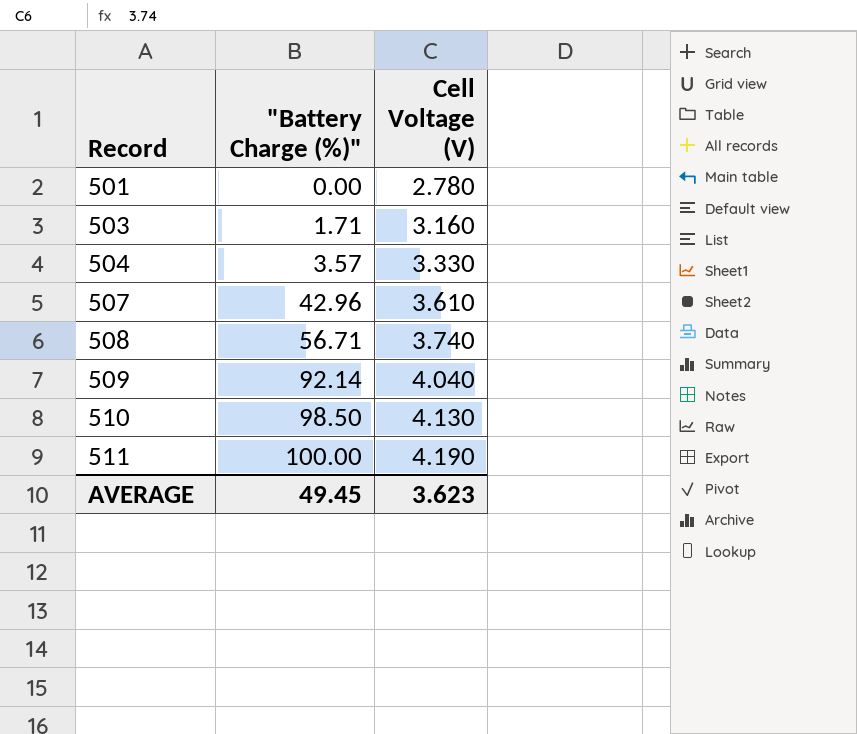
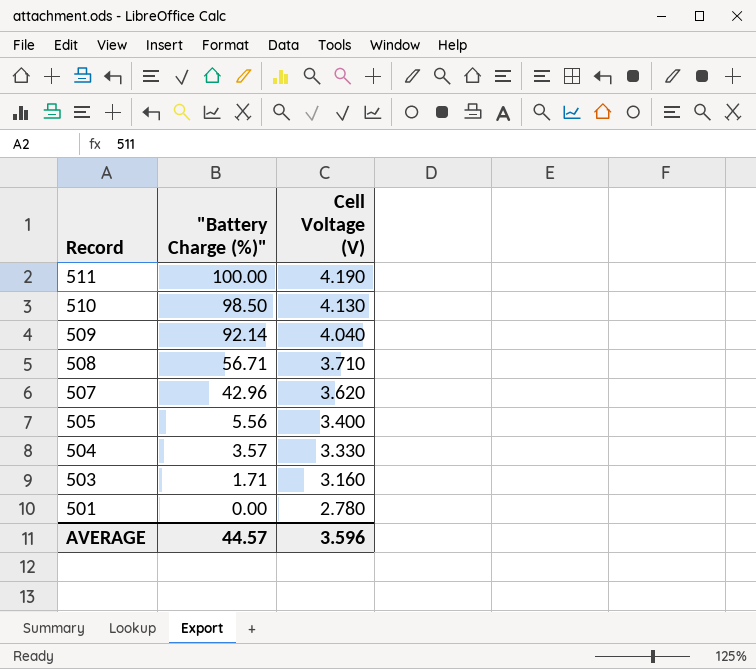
row order: Record ascending -> Record descending
508 | Cell Voltage (V): 3.740 -> 3.710
507 | Cell Voltage (V): 3.610 -> 3.620
row 505: none -> 5.56 | 3.400
AVERAGE | "Battery Charge (%)": 49.45 -> 44.57
AVERAGE | Cell Voltage (V): 3.623 -> 3.596

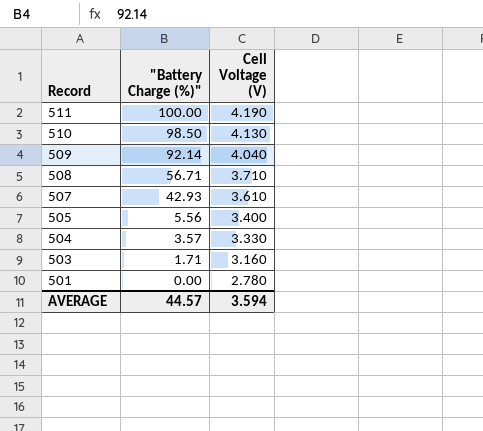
507 | "Battery Charge (%)": 42.96 -> 42.93
507 | Cell Voltage (V): 3.620 -> 3.610
AVERAGE | Cell Voltage (V): 3.596 -> 3.594

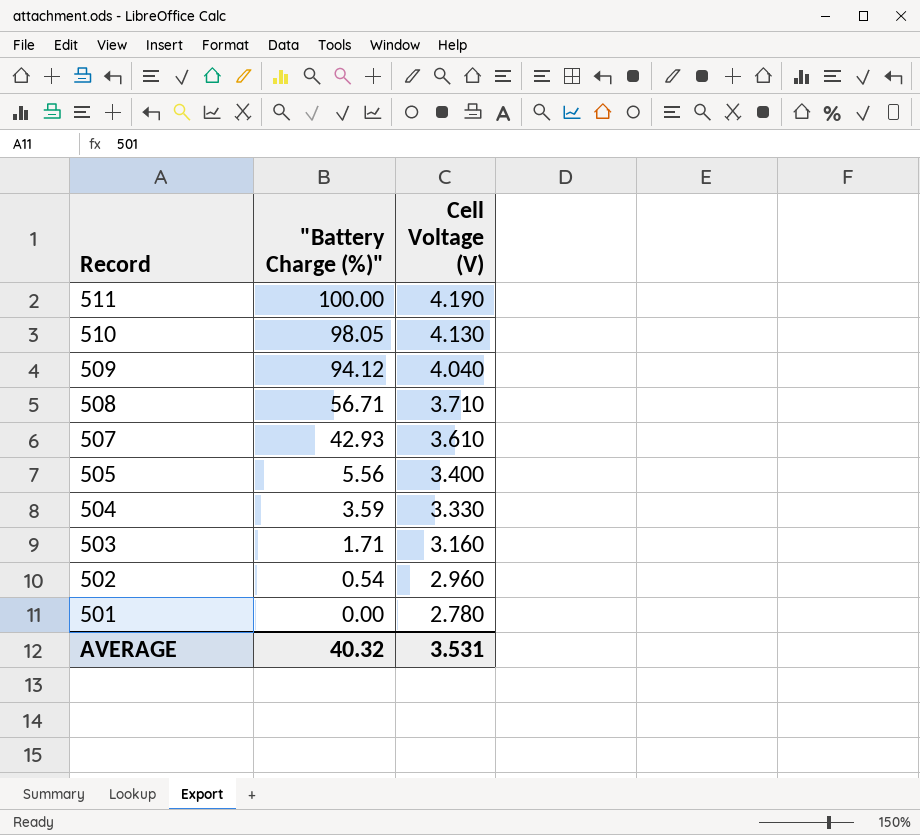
510 | "Battery Charge (%)": 98.50 -> 98.05
509 | "Battery Charge (%)": 92.14 -> 94.12
504 | "Battery Charge (%)": 3.57 -> 3.59
row 502: none -> 0.54 | 2.960
AVERAGE | "Battery Charge (%)": 44.57 -> 40.32
AVERAGE | Cell Voltage (V): 3.594 -> 3.531

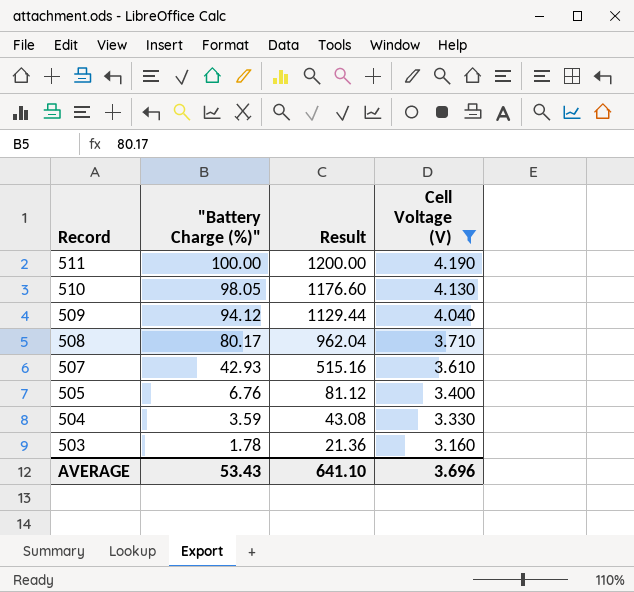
filter: none -> Cell Voltage (V) >= 3.160
column Result | formula: none -> ["Battery Charge (%)"] * 12
508 | "Battery Charge (%)": 56.71 -> 80.17
505 | "Battery Charge (%)": 5.56 -> 6.76
503 | "Battery Charge (%)": 1.71 -> 1.78
AVERAGE | "Battery Charge (%)": 40.32 -> 53.43
AVERAGE | Cell Voltage (V): 3.531 -> 3.696

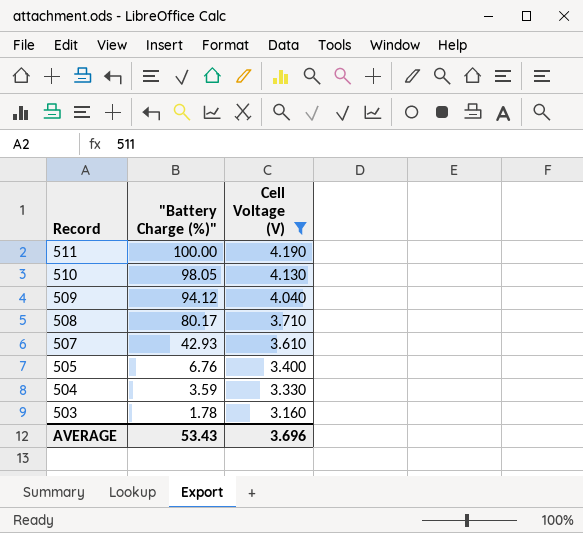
column Result | formula: ["Battery Charge (%)"] * 12 -> none

